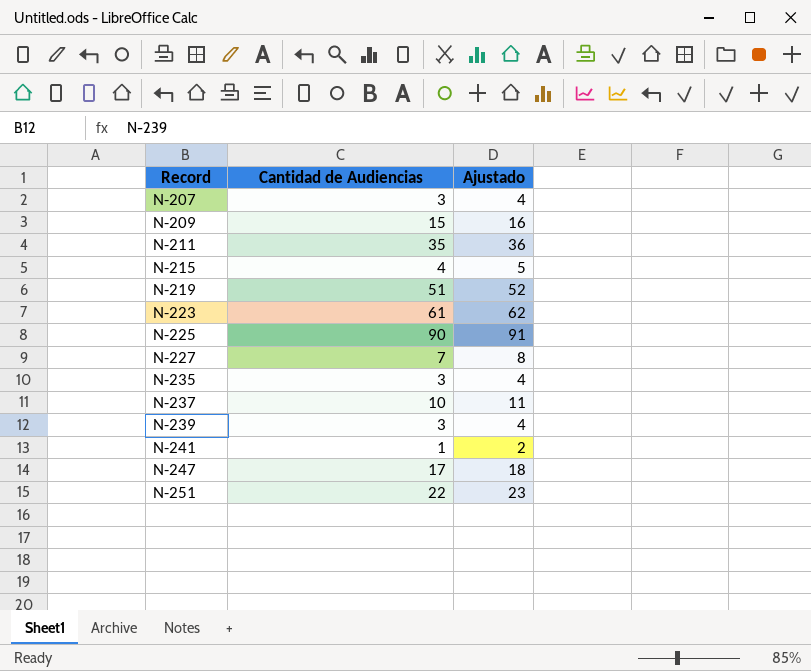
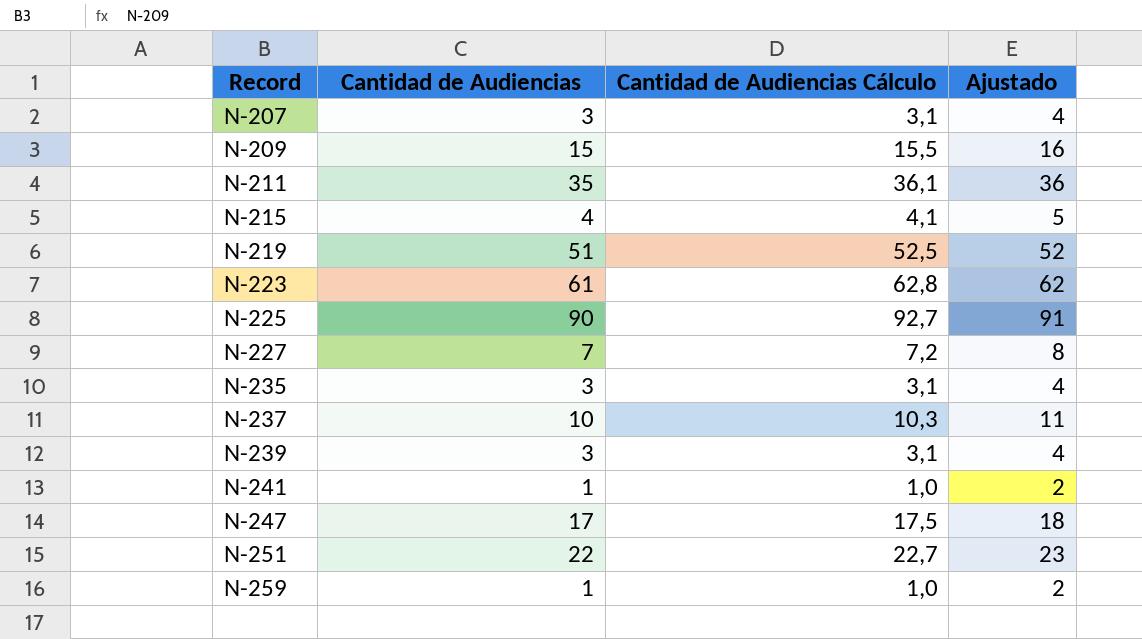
column Cantidad de Audiencias Cálculo | formula: none -> [Cantidad de Audiencias] * 1,03
row N-259: none -> 1 | 1,0 | 2

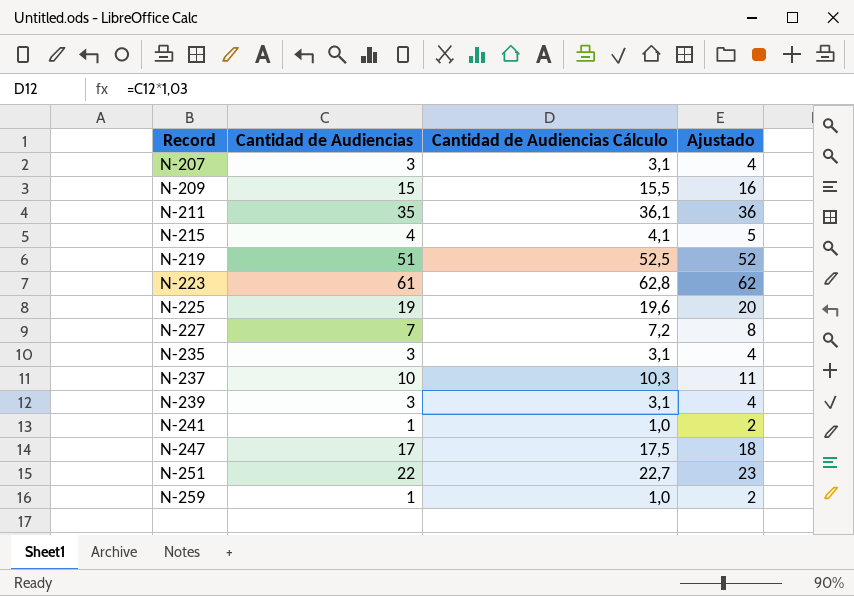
N-225 | Cantidad de Audiencias: 90 -> 19
N-225 | Cantidad de Audiencias Cálculo: 92,7 -> 19,6
N-225 | Ajustado: 91 -> 20

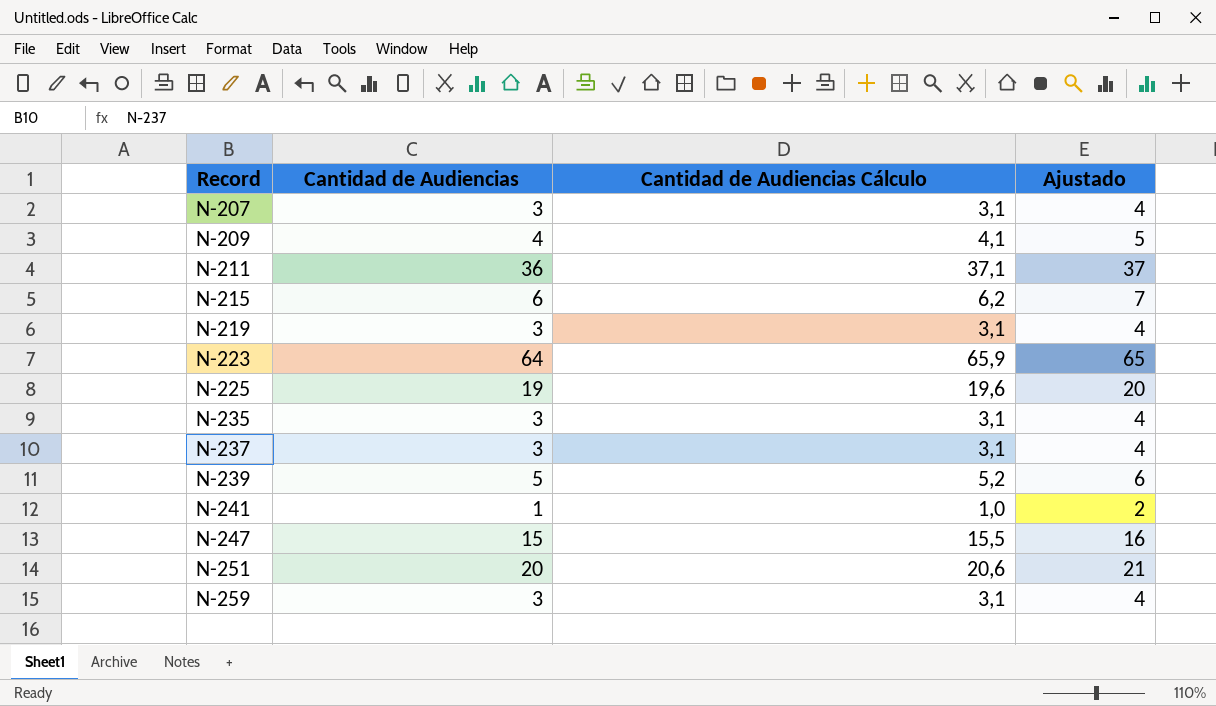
row N-227: 7 | 7,2 | 8 -> none
N-209 | Cantidad de Audiencias: 15 -> 4
N-209 | Cantidad de Audiencias Cálculo: 15,5 -> 4,1
N-209 | Ajustado: 16 -> 5
N-211 | Cantidad de Audiencias: 35 -> 36
N-211 | Cantidad de Audiencias Cálculo: 36,1 -> 37,1
N-211 | Ajustado: 36 -> 37
N-215 | Cantidad de Audiencias: 4 -> 6
N-215 | Cantidad de Audiencias Cálculo: 4,1 -> 6,2
N-215 | Ajustado: 5 -> 7
N-219 | Cantidad de Audiencias: 51 -> 3
N-219 | Cantidad de Audiencias Cálculo: 52,5 -> 3,1
N-219 | Ajustado: 52 -> 4
N-223 | Cantidad de Audiencias: 61 -> 64
N-223 | Cantidad de Audiencias Cálculo: 62,8 -> 65,9
N-223 | Ajustado: 62 -> 65
N-237 | Cantidad de Audiencias: 10 -> 3
N-237 | Cantidad de Audiencias Cálculo: 10,3 -> 3,1
N-237 | Ajustado: 11 -> 4
N-239 | Cantidad de Audiencias: 3 -> 5
N-239 | Cantidad de Audiencias Cálculo: 3,1 -> 5,2
N-239 | Ajustado: 4 -> 6
N-247 | Cantidad de Audiencias: 17 -> 15
N-247 | Cantidad de Audiencias Cálculo: 17,5 -> 15,5
N-247 | Ajustado: 18 -> 16
N-251 | Cantidad de Audiencias: 22 -> 20
N-251 | Cantidad de Audiencias Cálculo: 22,7 -> 20,6
N-251 | Ajustado: 23 -> 21
N-259 | Cantidad de Audiencias: 1 -> 3
N-259 | Cantidad de Audiencias Cálculo: 1,0 -> 3,1
N-259 | Ajustado: 2 -> 4

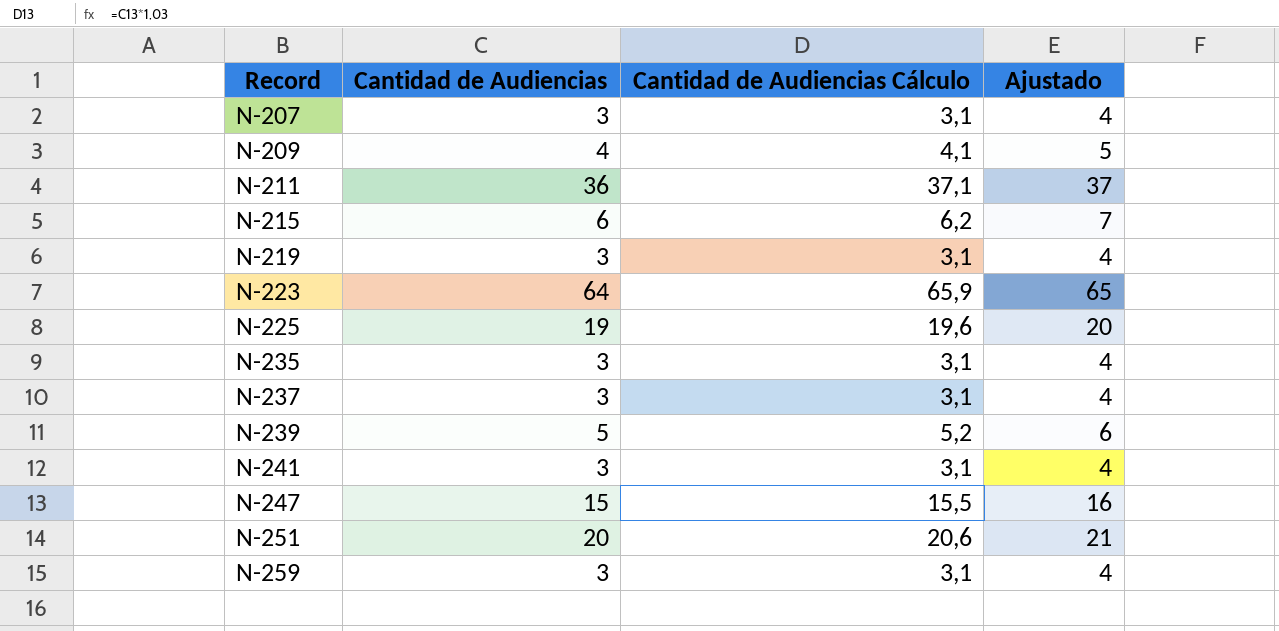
N-241 | Cantidad de Audiencias: 1 -> 3
N-241 | Cantidad de Audiencias Cálculo: 1,0 -> 3,1
N-241 | Ajustado: 2 -> 4

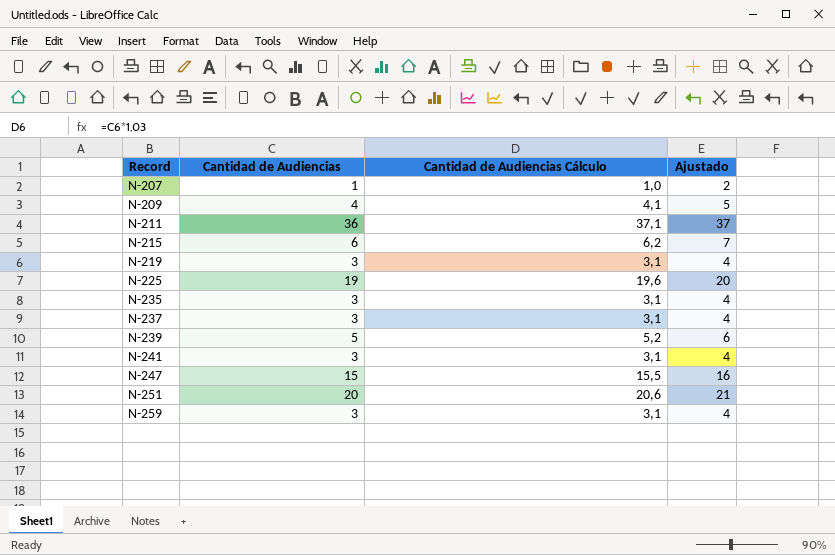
row N-223: 64 | 65,9 | 65 -> none
N-207 | Cantidad de Audiencias: 3 -> 1
N-207 | Cantidad de Audiencias Cálculo: 3,1 -> 1,0
N-207 | Ajustado: 4 -> 2

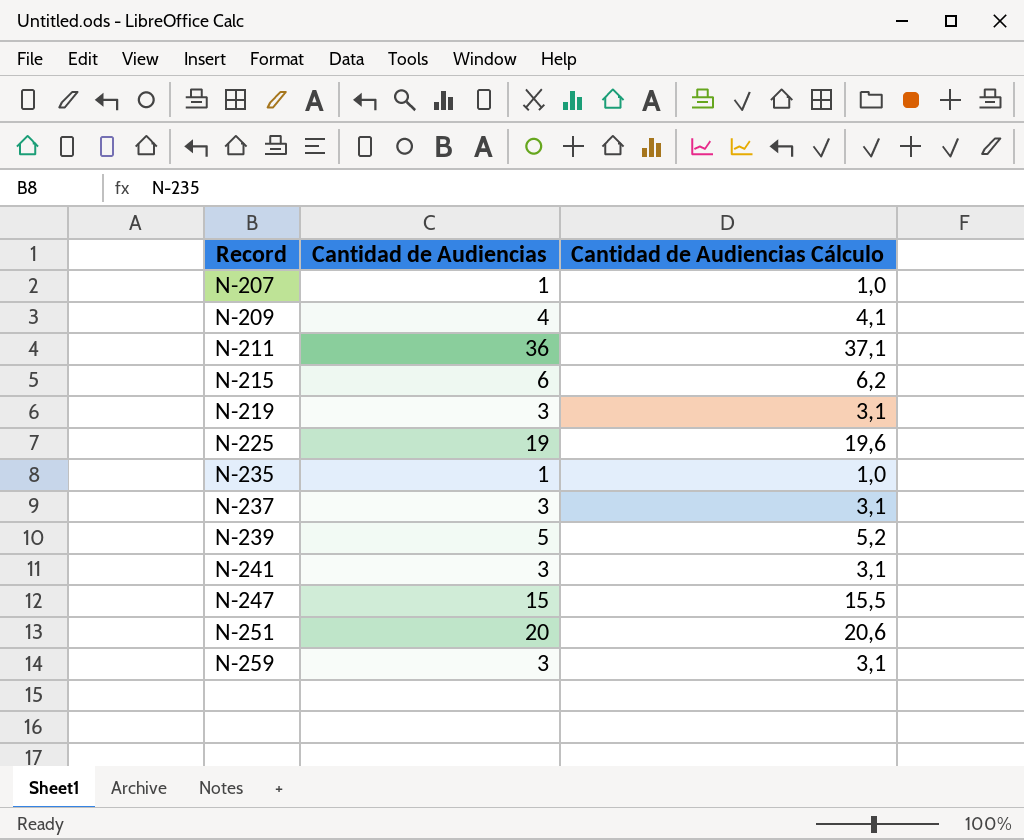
column Ajustado | formula: [Cantidad de Audiencias] + 1 -> none
N-235 | Cantidad de Audiencias: 3 -> 1
N-235 | Cantidad de Audiencias Cálculo: 3,1 -> 1,0

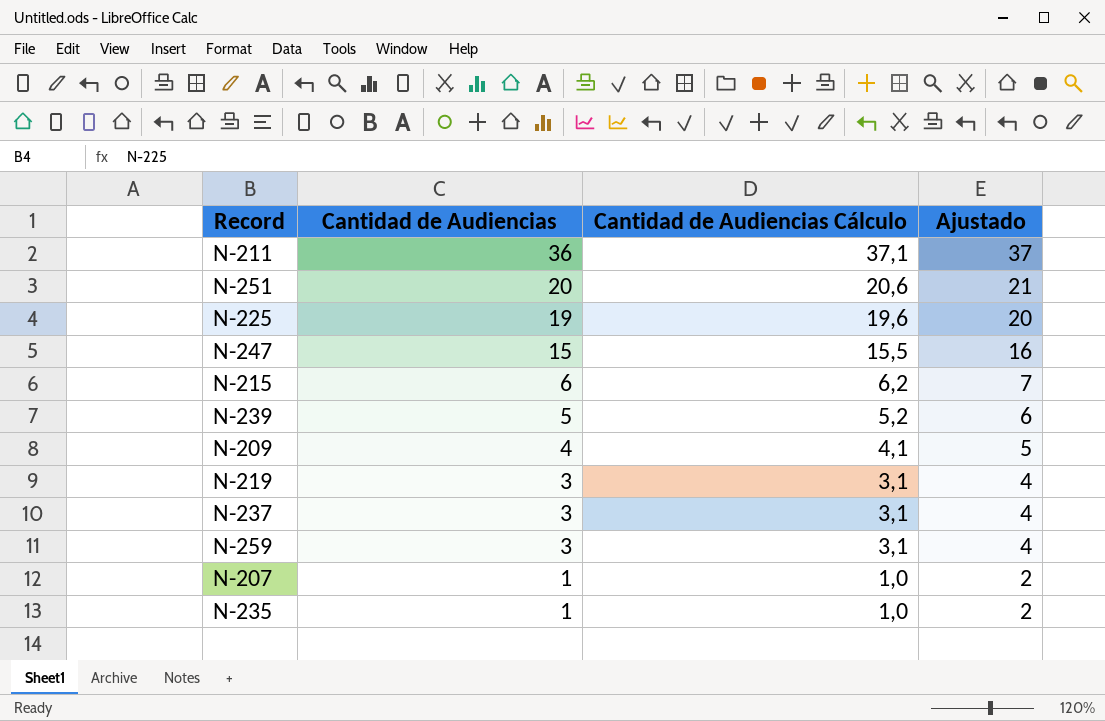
row order: Record ascending -> Cantidad de Audiencias descending
column Ajustado | formula: none -> [Cantidad de Audiencias] + 1
row N-241: 3 | 3,1 -> none

